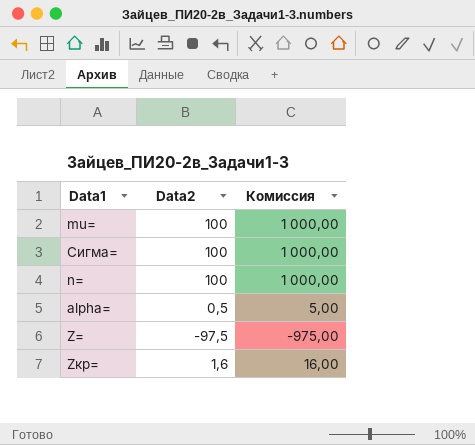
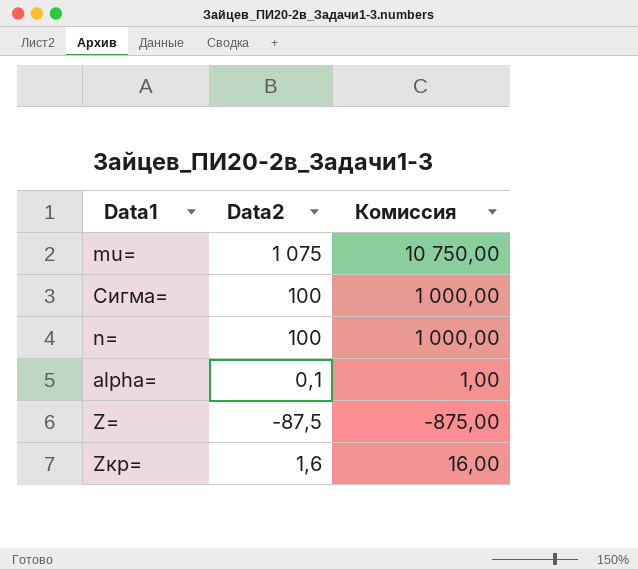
mu= | Data2: 100 -> 1 075
mu= | Комиссия: 1 000,00 -> 10 750,00
alpha= | Data2: 0,5 -> 0,1
alpha= | Комиссия: 5,00 -> 1,00
Z= | Data2: -97,5 -> -87,5
Z= | Комиссия: -975,00 -> -875,00

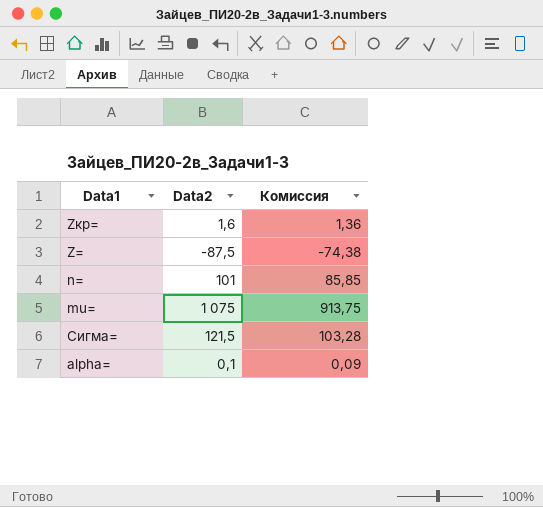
row order: none -> Data1 descending
column Комиссия | formula: [Data2] * 10 -> [Data2] * 0,85
n= | Data2: 100 -> 101
Cигма= | Data2: 100 -> 121,5

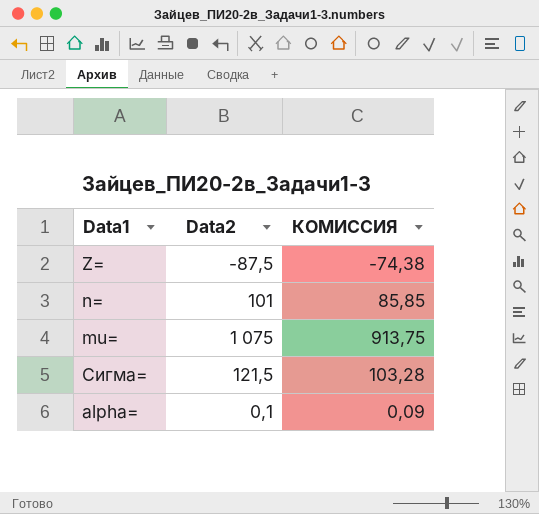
column name: Комиссия -> КОМИССИЯ
row Zкр=: 1,6 | 1,36 -> none

